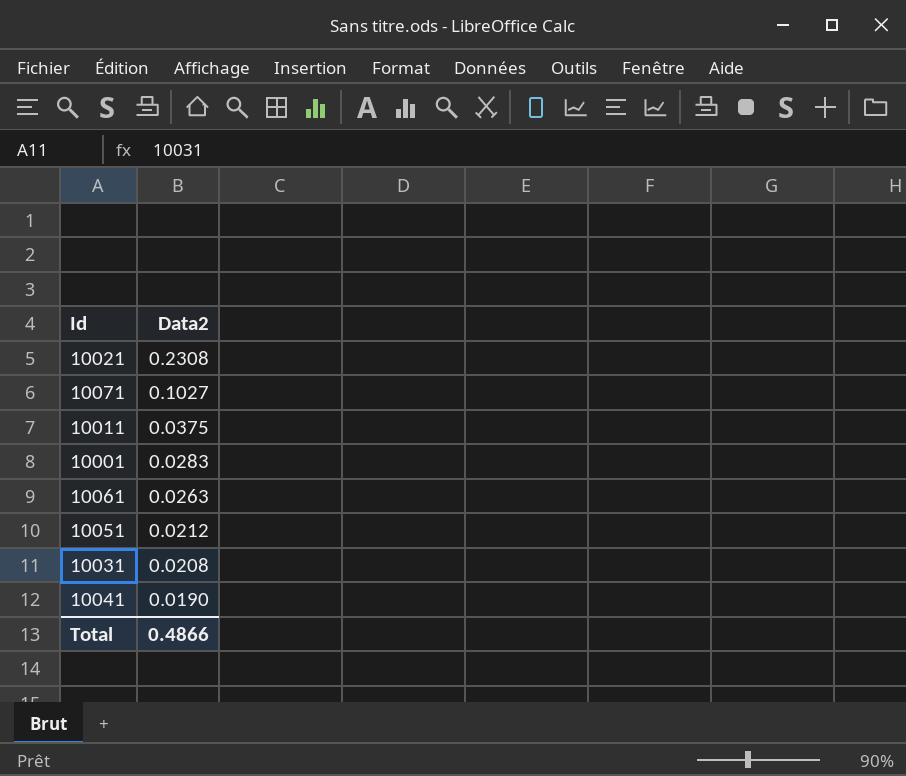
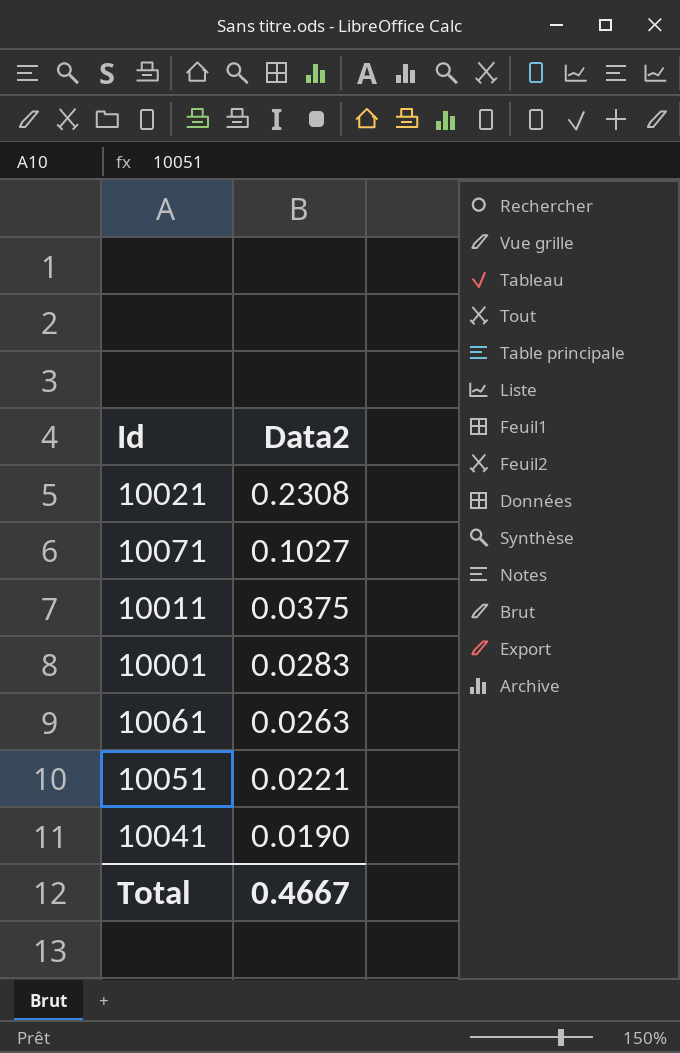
row 10031: 0.0208 -> none
10051 | Data2: 0.0212 -> 0.0221
Total | Data2: 0.4866 -> 0.4667

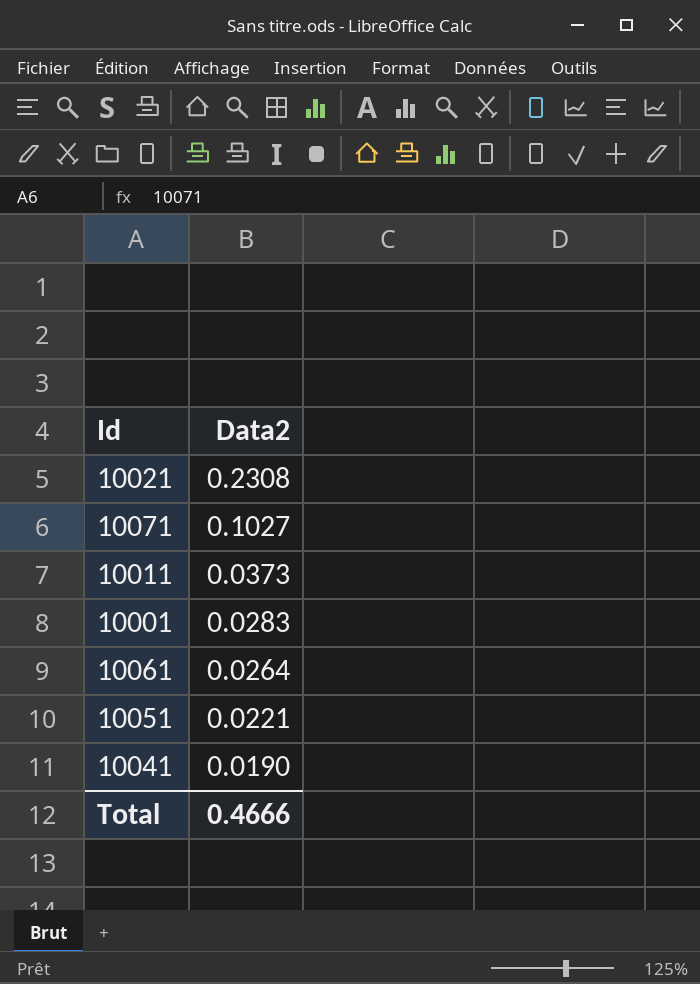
10011 | Data2: 0.0375 -> 0.0373
10061 | Data2: 0.0263 -> 0.0264
Total | Data2: 0.4667 -> 0.4666

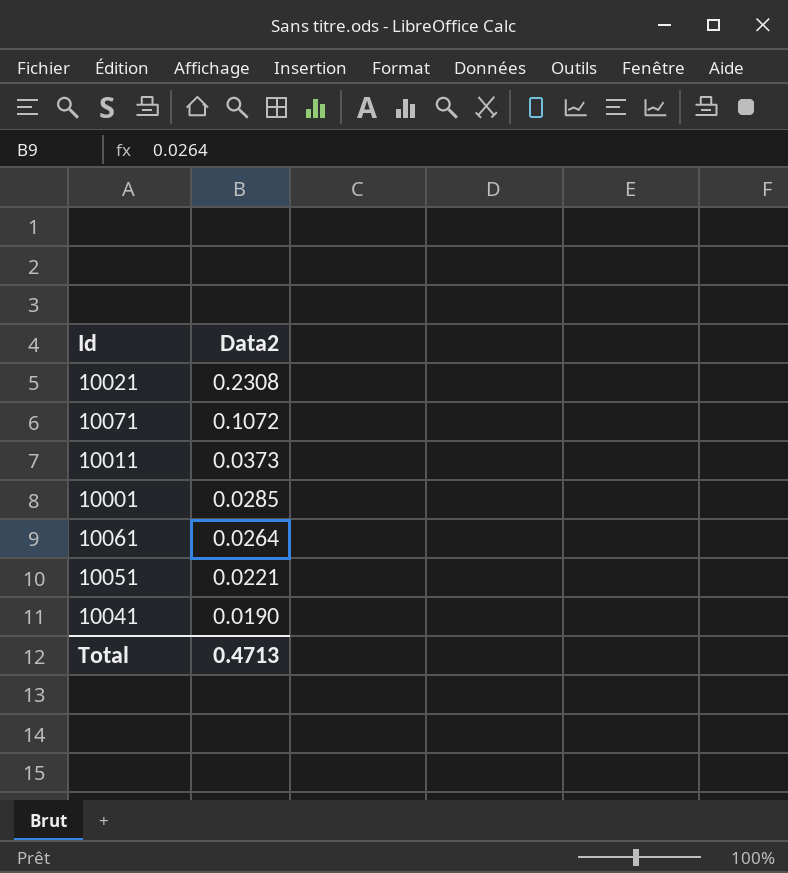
10071 | Data2: 0.1027 -> 0.1072
10001 | Data2: 0.0283 -> 0.0285
Total | Data2: 0.4666 -> 0.4713

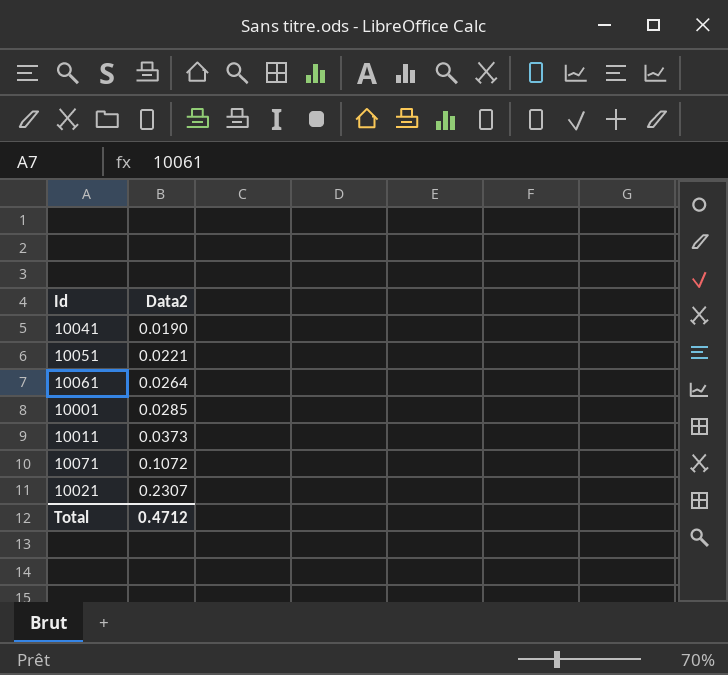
row order: Data2 descending -> Data2 ascending
10021 | Data2: 0.2308 -> 0.2307
Total | Data2: 0.4713 -> 0.4712

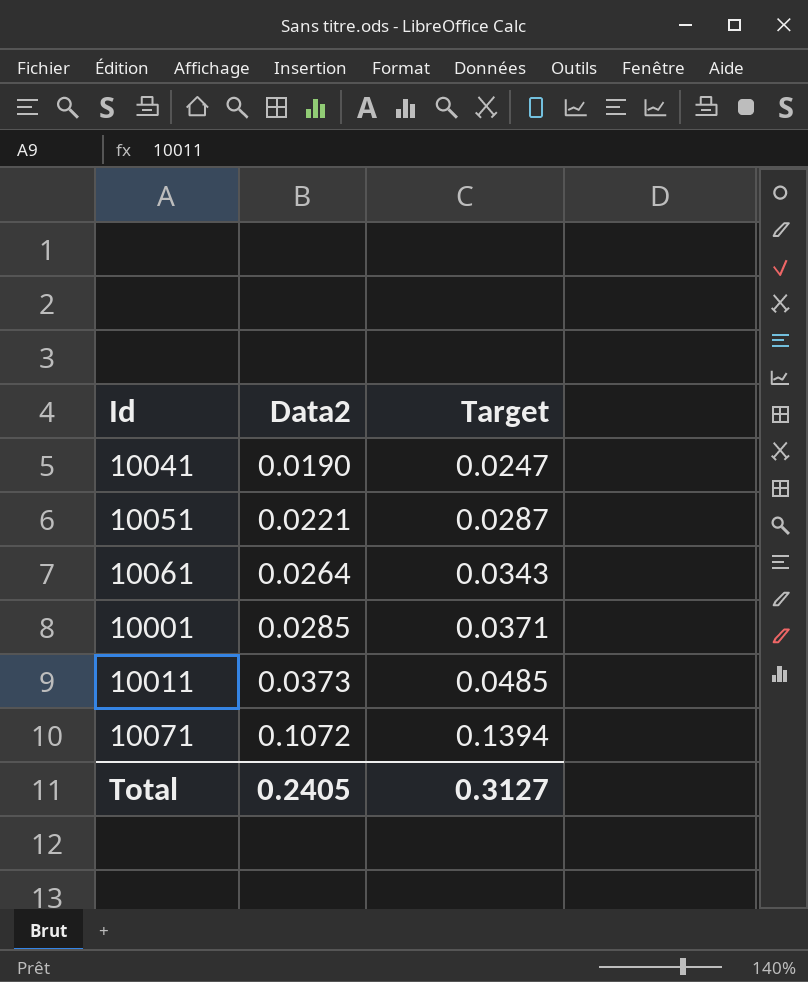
column Target | formula: none -> [Data2] * 1.3
row 10021: 0.2307 -> none
Total | Data2: 0.4712 -> 0.2405

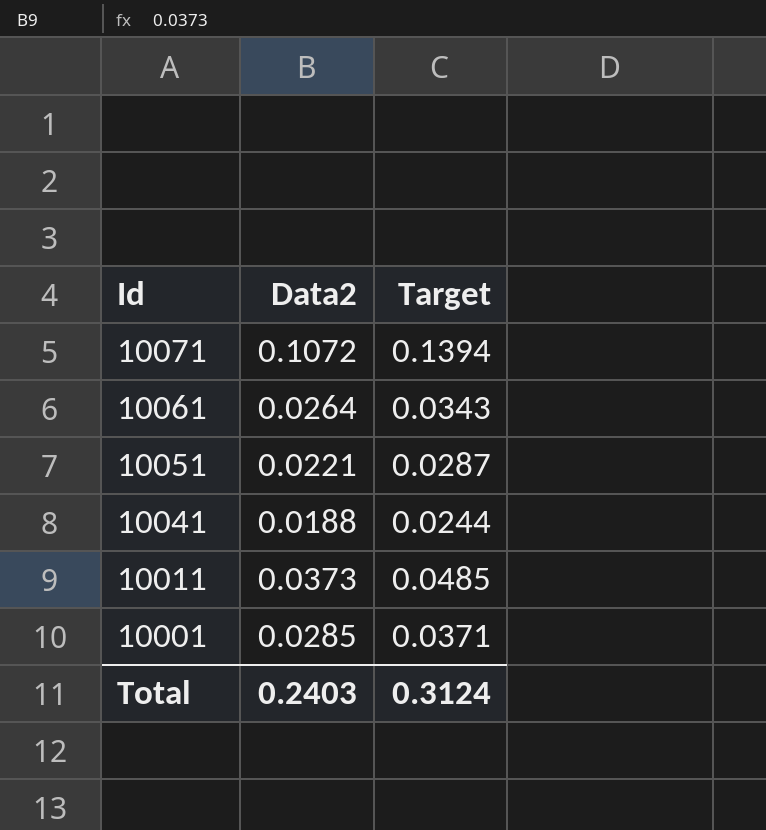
row order: Data2 ascending -> Id descending
10041 | Data2: 0.0190 -> 0.0188
10041 | Target: 0.0247 -> 0.0244
Total | Data2: 0.2405 -> 0.2403
Total | Target: 0.3127 -> 0.3124

